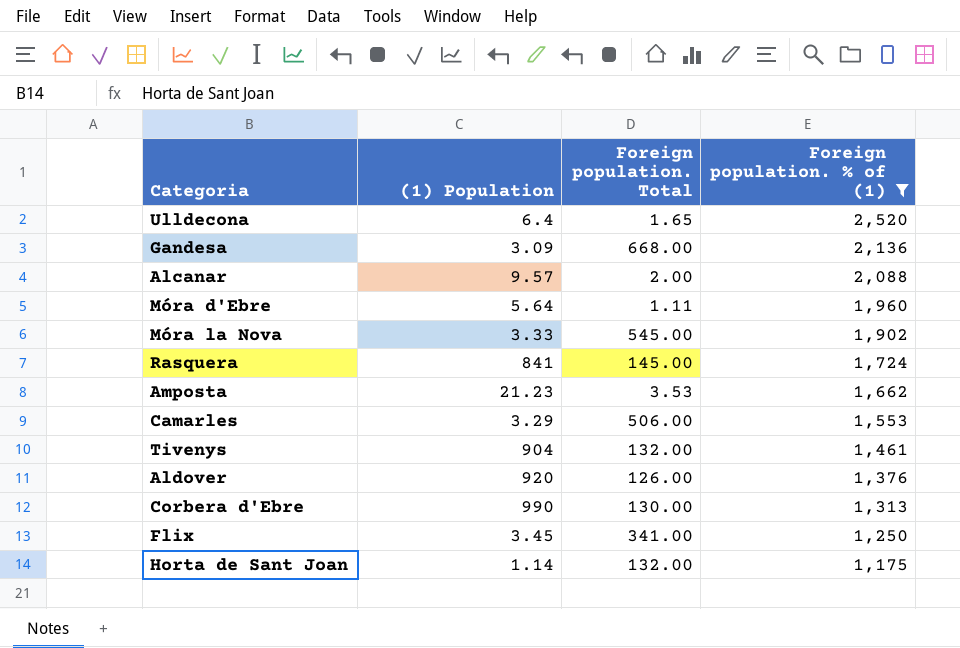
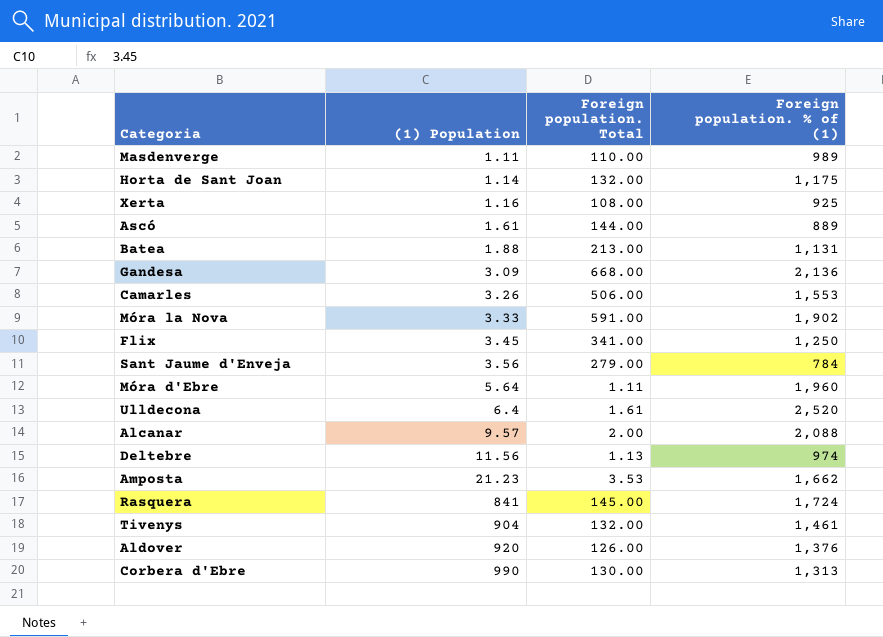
filter: Foreign population. % of (1) >= 1,175 -> none
row order: Foreign population. % of (1) descending -> (1) Population ascending
Camarles | (1) Population: 3.29 -> 3.26
Móra la Nova | Foreign population. Total: 545.00 -> 591.00
Ulldecona | Foreign population. Total: 1.65 -> 1.61

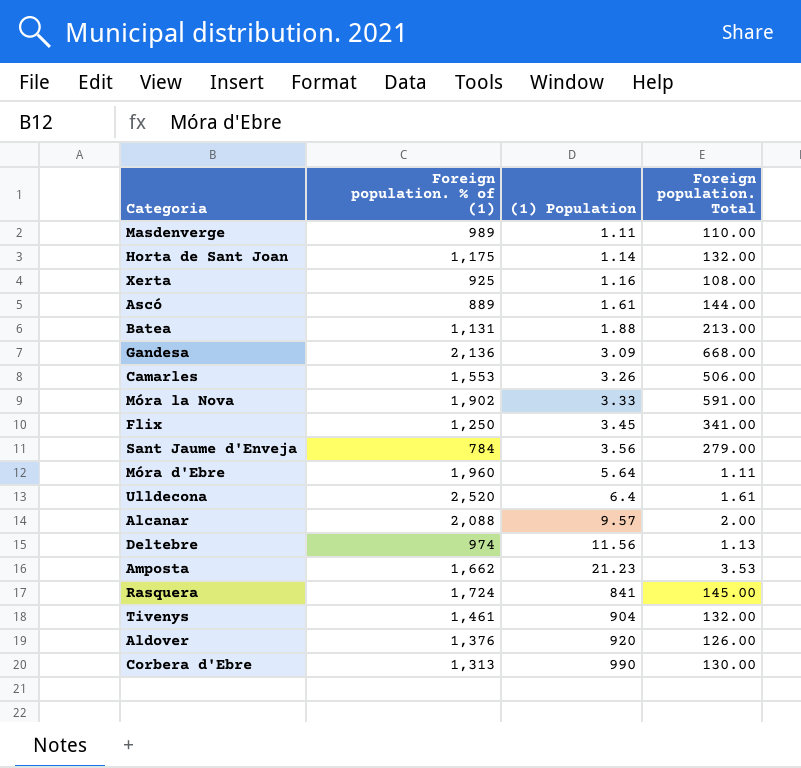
column Foreign population. % of (1) | position: 4 -> 2

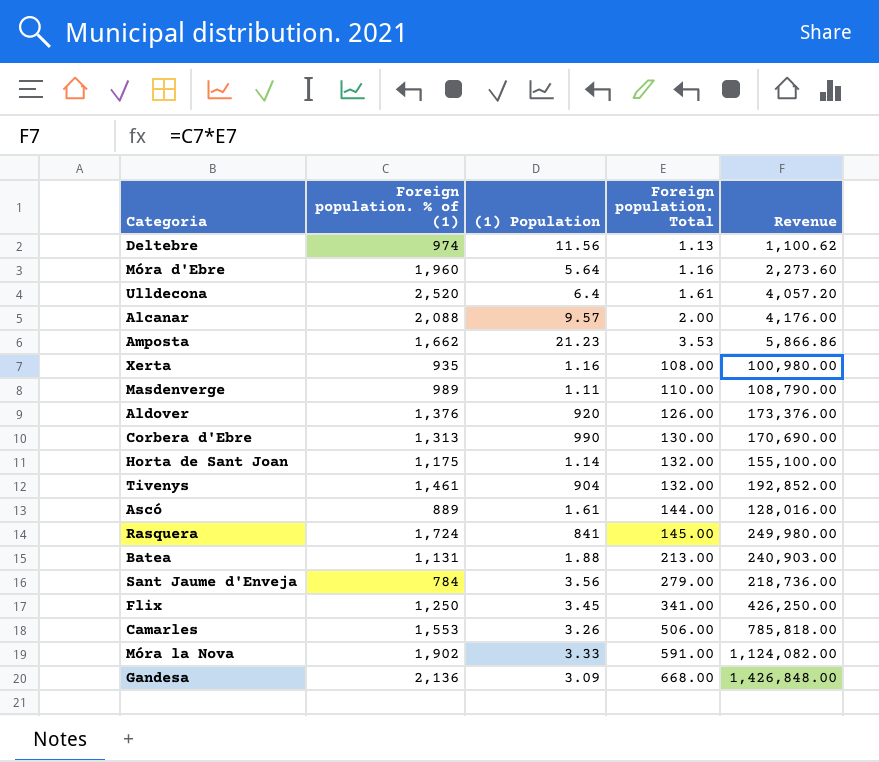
row order: (1) Population ascending -> Foreign population. Total ascending
column Revenue | formula: none -> [Foreign population. % of (1)] * [Foreign population. Total]
Móra d'Ebre | Foreign population. Total: 1.11 -> 1.16
Xerta | Foreign population. % of (1): 925 -> 935

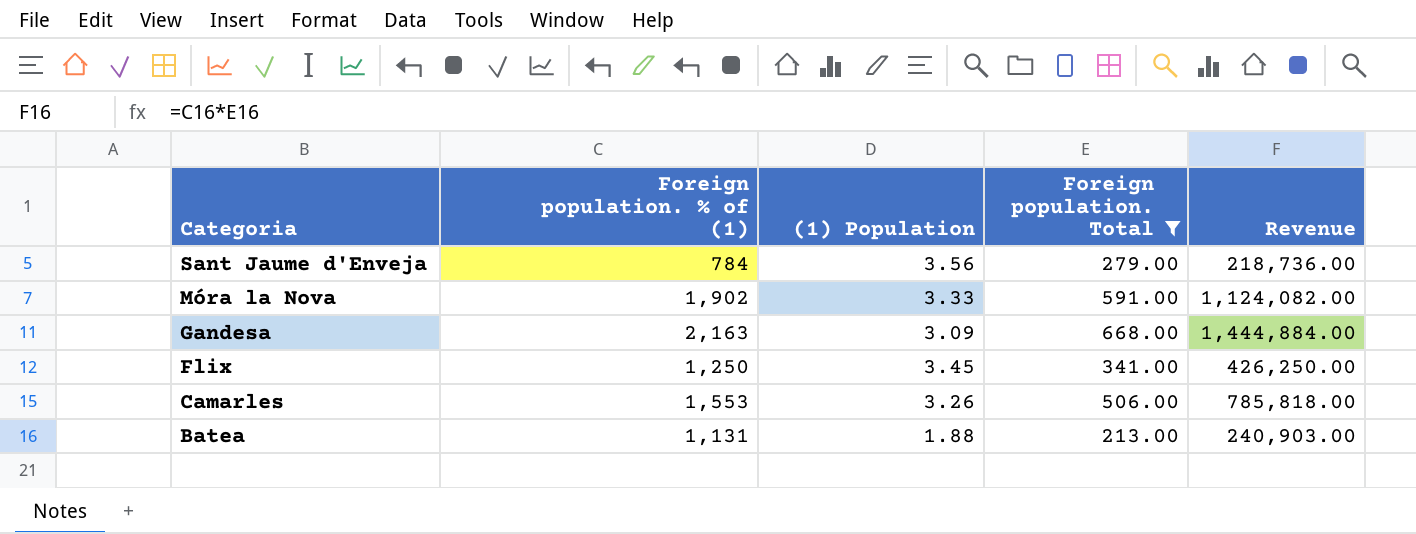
filter: none -> Foreign population. Total >= 213.00
row order: Foreign population. Total ascending -> Categoria descending
Gandesa | Foreign population. % of (1): 2,136 -> 2,163
Gandesa | Revenue: 1,426,848.00 -> 1,444,884.00

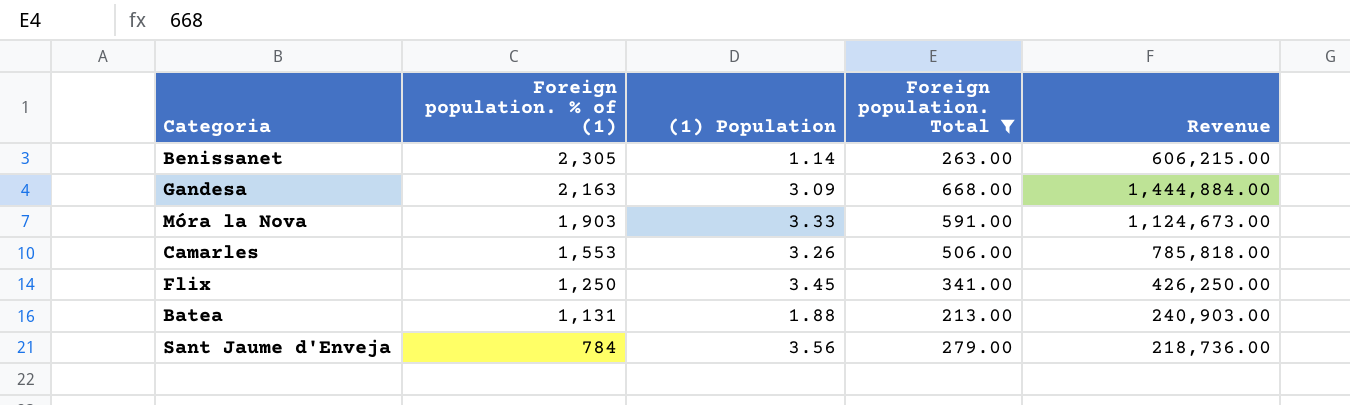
row order: Categoria descending -> Foreign population. % of (1) descending
row Benissanet: none -> 2,305 | 1.14 | 263.00 | 606,215.00
Móra la Nova | Foreign population. % of (1): 1,902 -> 1,903
Móra la Nova | Revenue: 1,124,082.00 -> 1,124,673.00

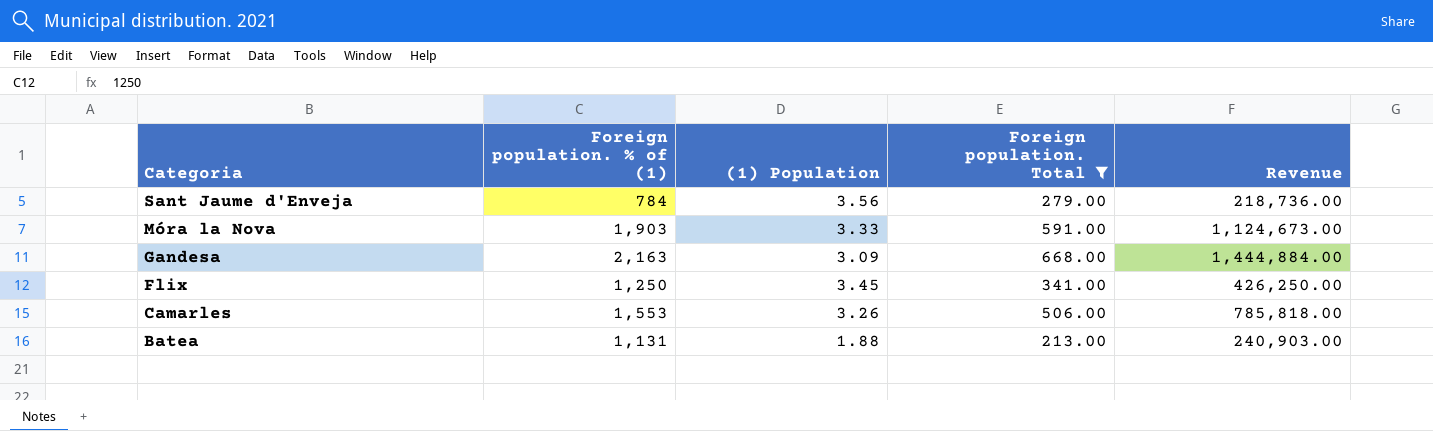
row order: Foreign population. % of (1) descending -> Categoria descending
row Benissanet: 2,305 | 1.14 | 263.00 | 606,215.00 -> none

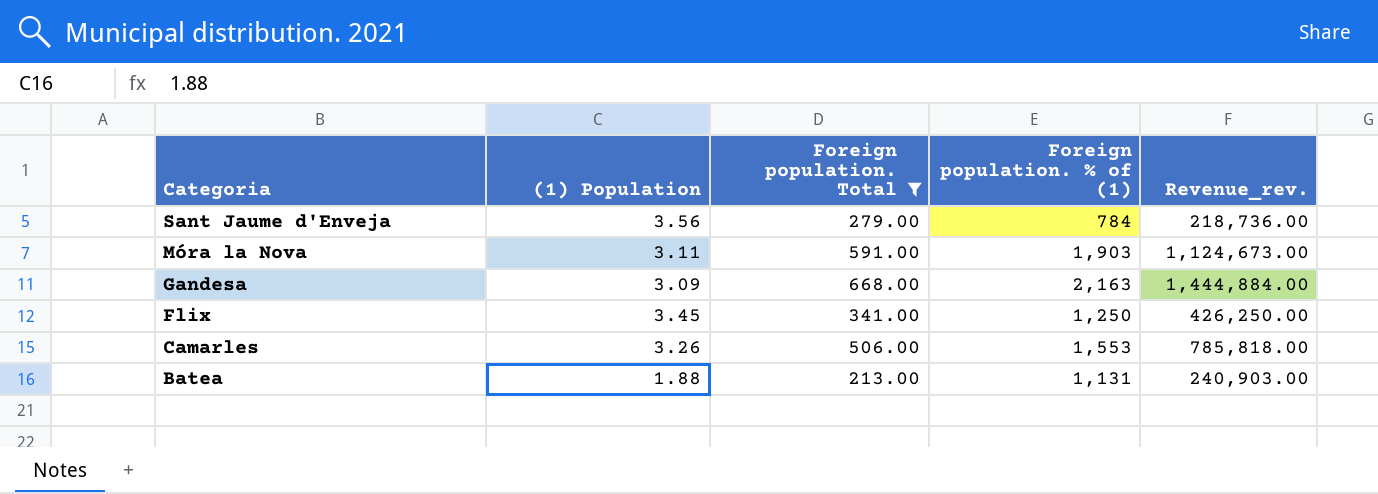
column Foreign population. % of (1) | position: 2 -> 4
column name: Revenue -> Revenue_rev.
Móra la Nova | (1) Population: 3.33 -> 3.11

